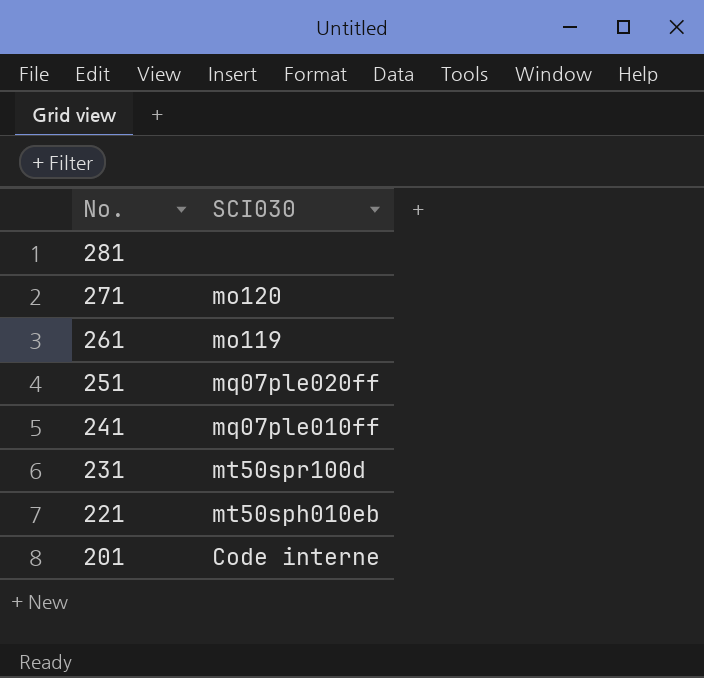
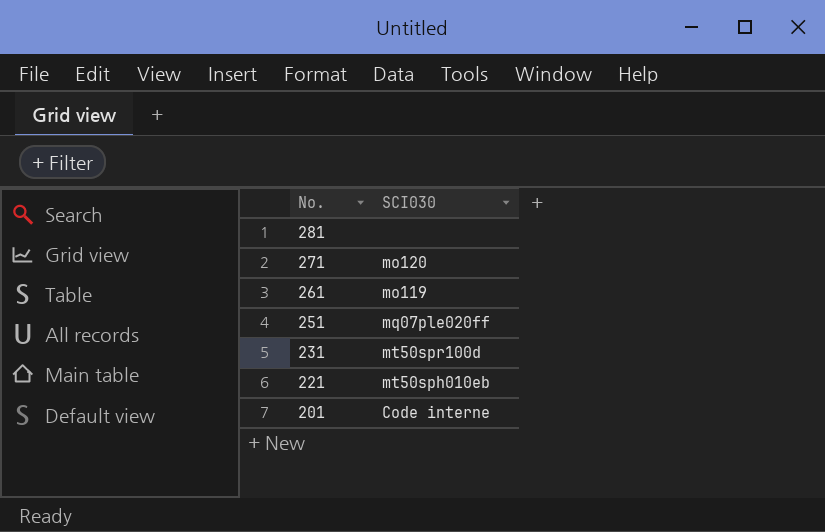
row 241: mq07ple010ff -> none

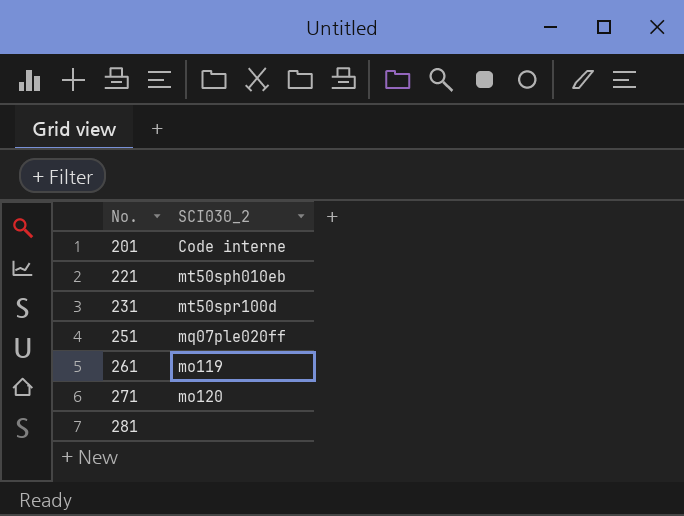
row order: No. descending -> No. ascending
column name: SCI030 -> SCI030_2

